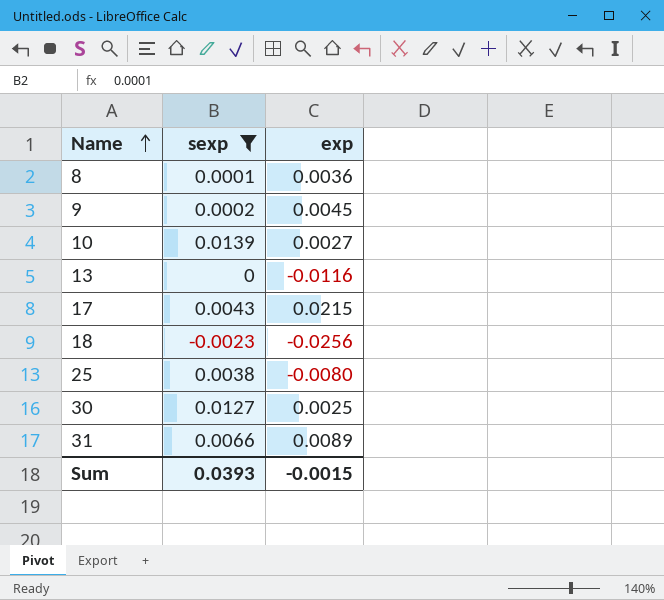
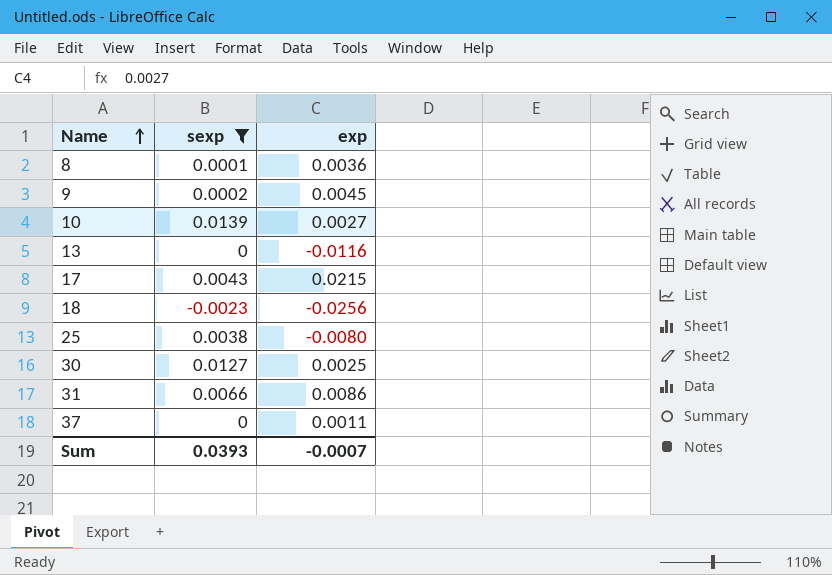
31 | exp: 0.0089 -> 0.0086
row 37: none -> 0 | 0.0011
Sum | exp: -0.0015 -> -0.0007

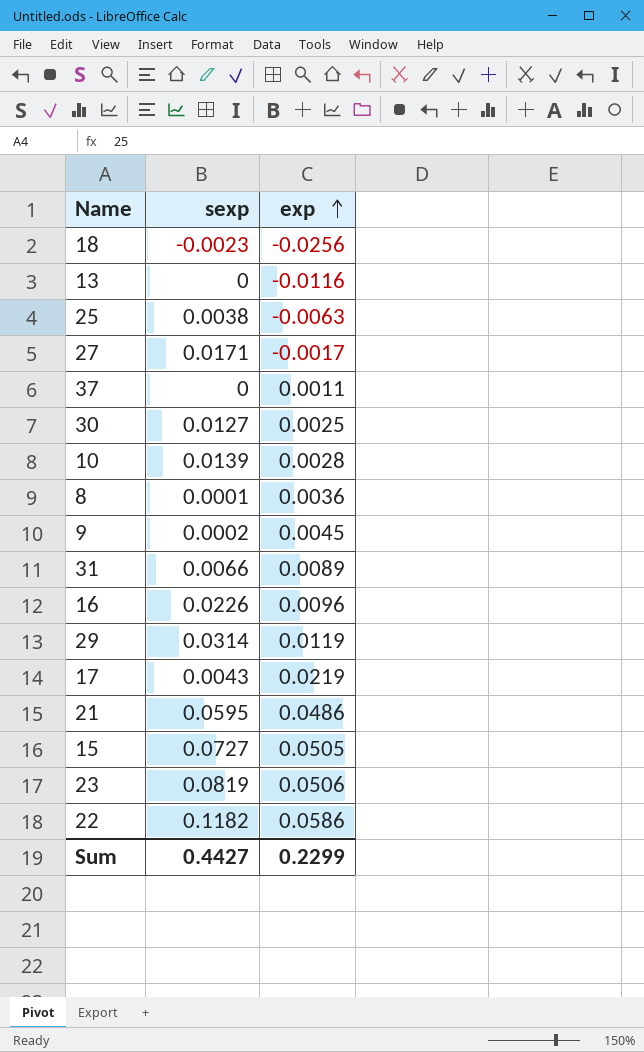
filter: sexp <= 0.0139 -> none
row order: Name ascending -> exp ascending
25 | exp: -0.0080 -> -0.0063
10 | exp: 0.0027 -> 0.0028
31 | exp: 0.0086 -> 0.0089
17 | exp: 0.0215 -> 0.0219
Sum | sexp: 0.0393 -> 0.4427
Sum | exp: -0.0007 -> 0.2299

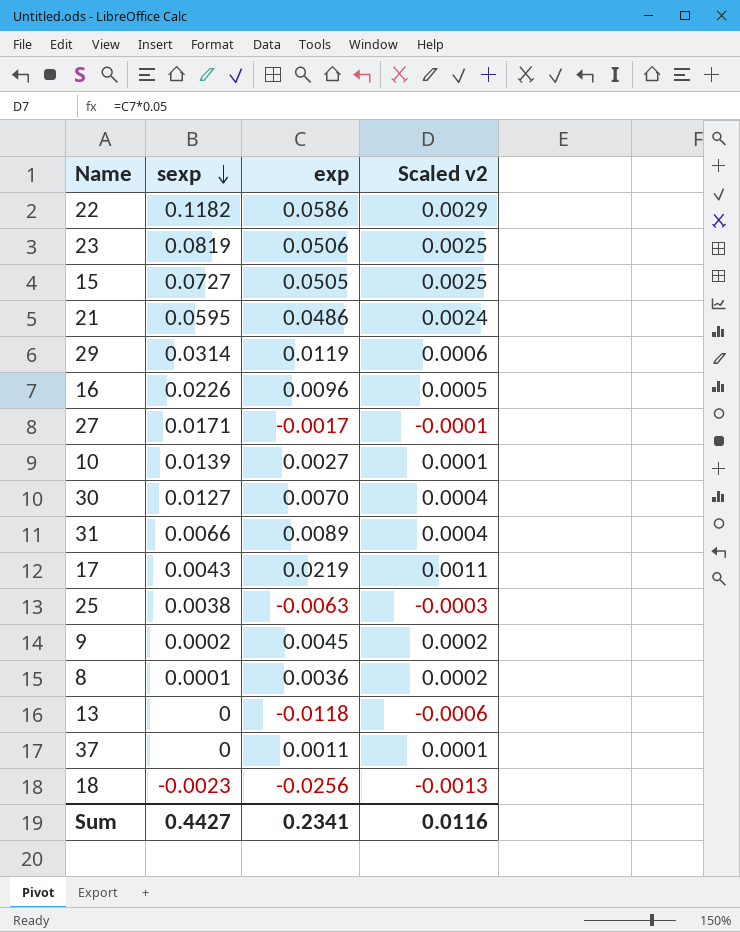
row order: exp ascending -> sexp descending
column Scaled v2 | formula: none -> [exp] * 0.05
10 | exp: 0.0028 -> 0.0027
30 | exp: 0.0025 -> 0.0070
13 | exp: -0.0116 -> -0.0118
Sum | exp: 0.2299 -> 0.2341

